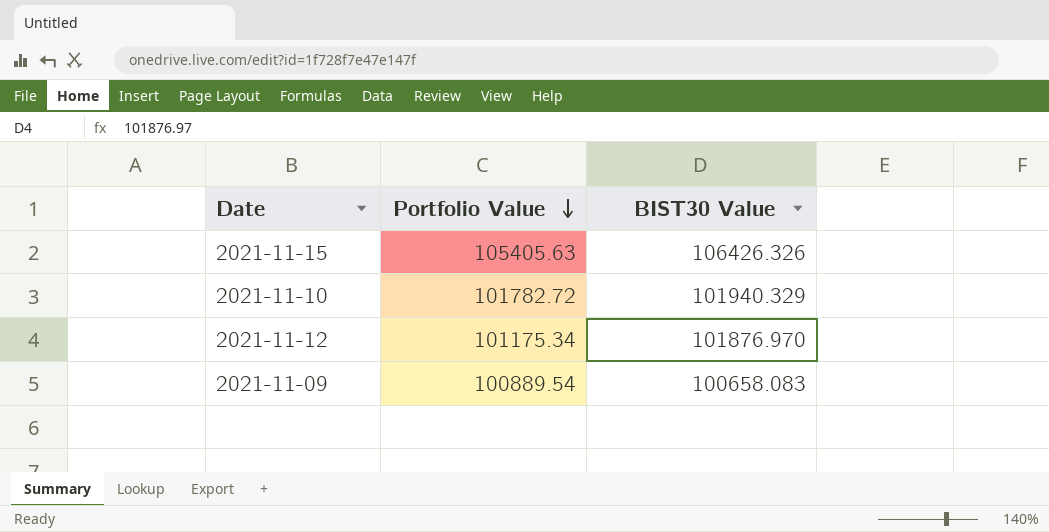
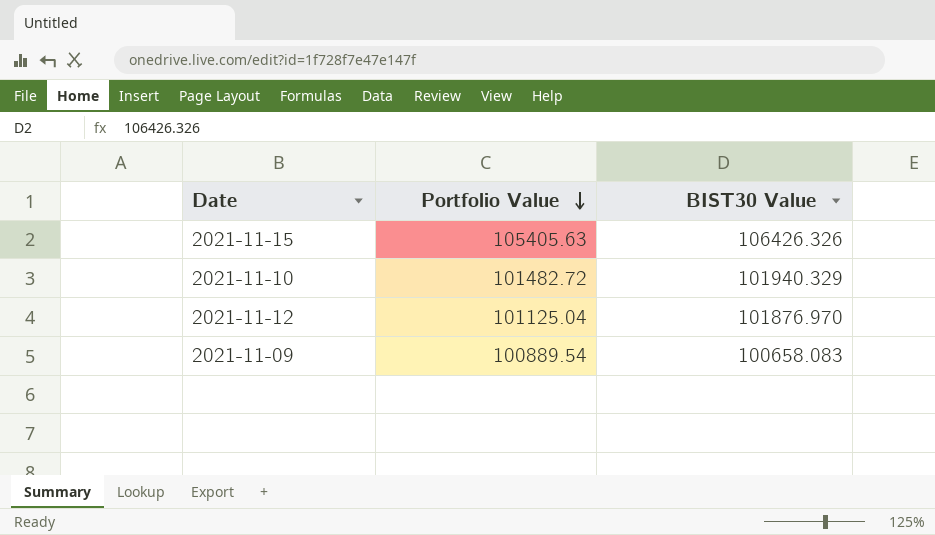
2021-11-10 | Portfolio Value: 101782.72 -> 101482.72
2021-11-12 | Portfolio Value: 101175.34 -> 101125.04

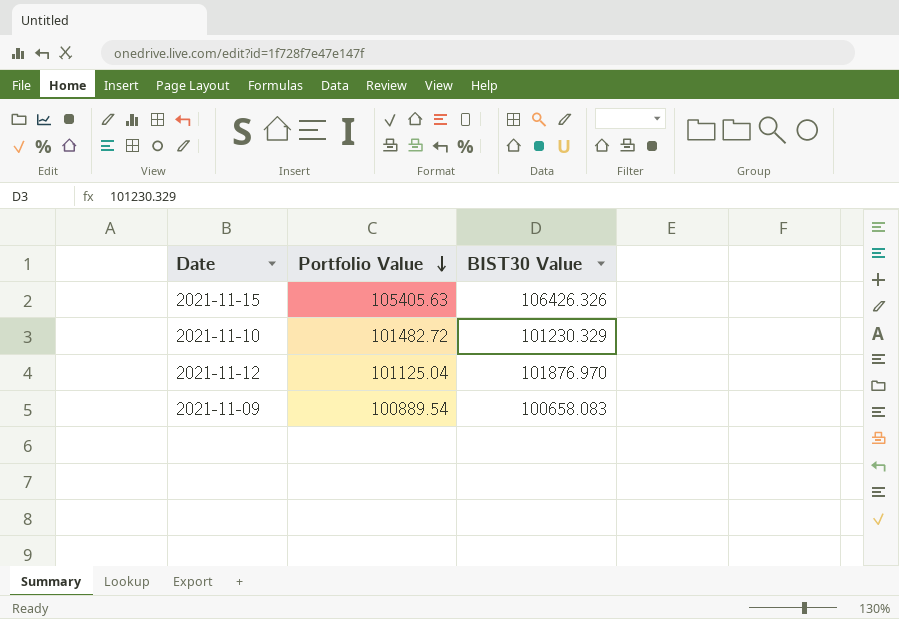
2021-11-10 | BIST30 Value: 101940.329 -> 101230.329

